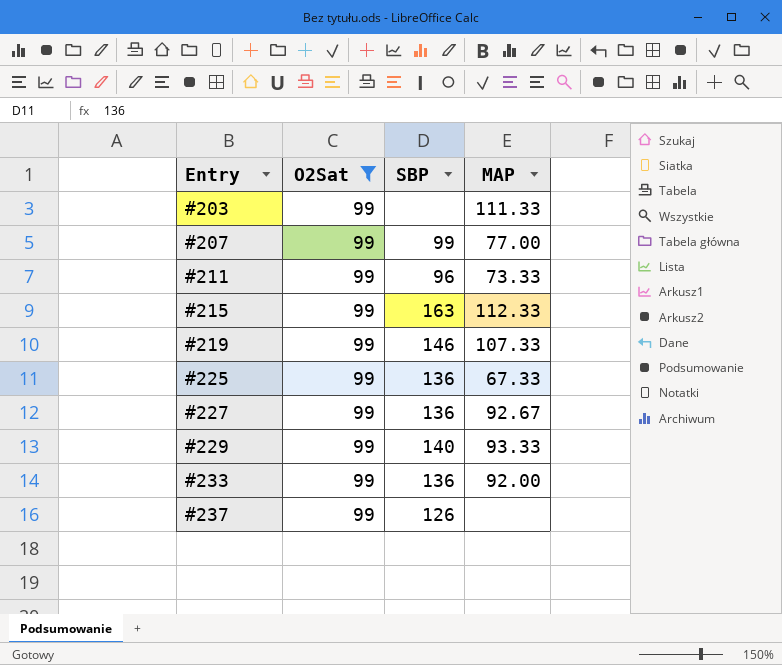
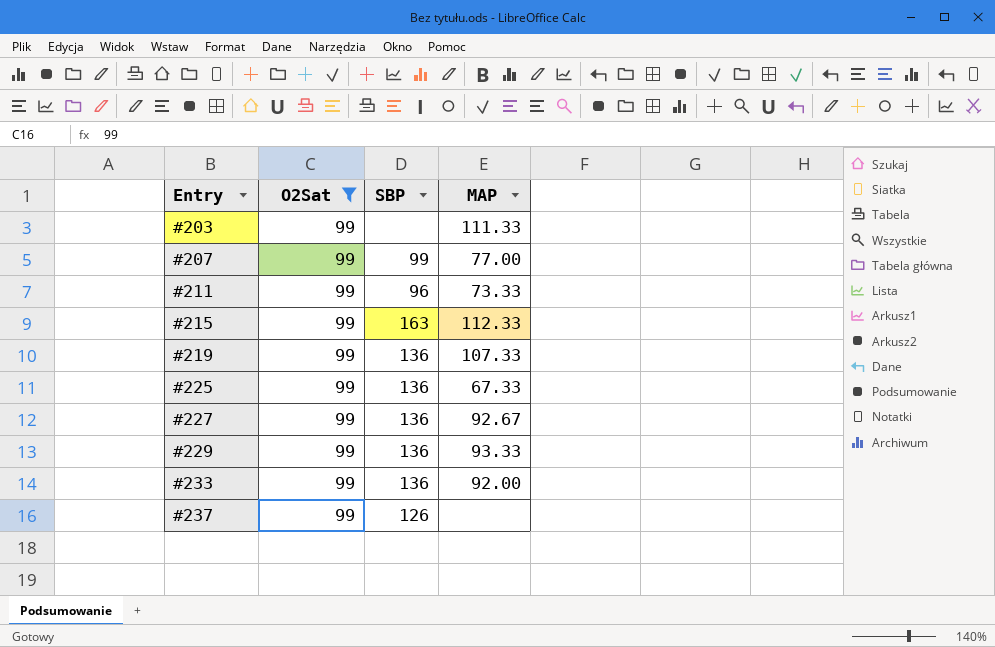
#219 | SBP: 146 -> 136
#229 | SBP: 140 -> 136

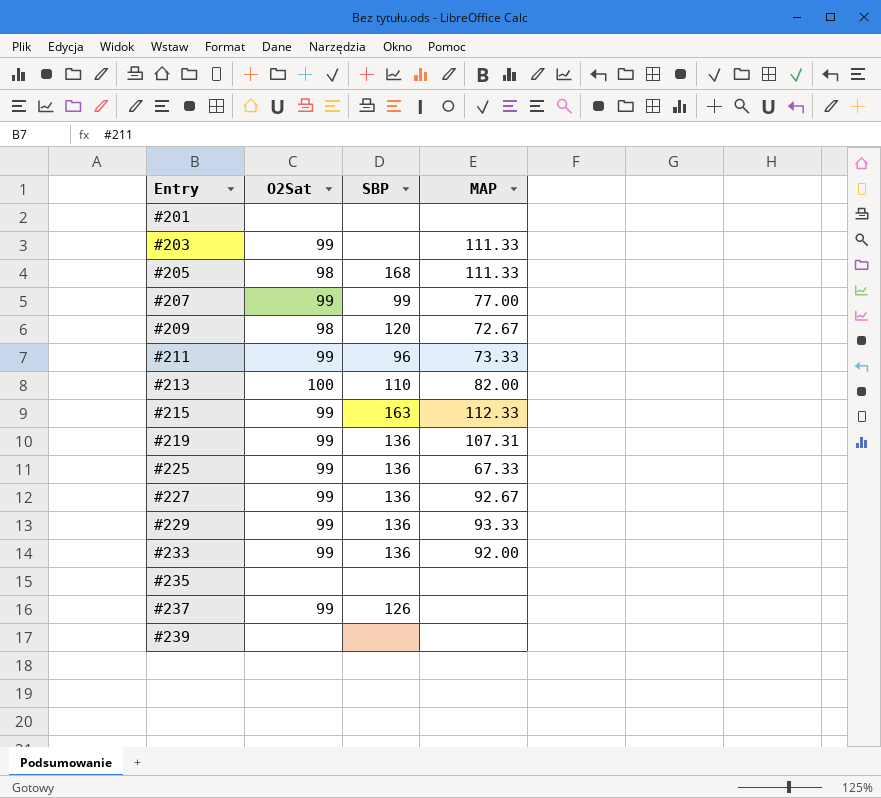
filter: O2Sat = 99 -> none
#219 | MAP: 107.33 -> 107.31

